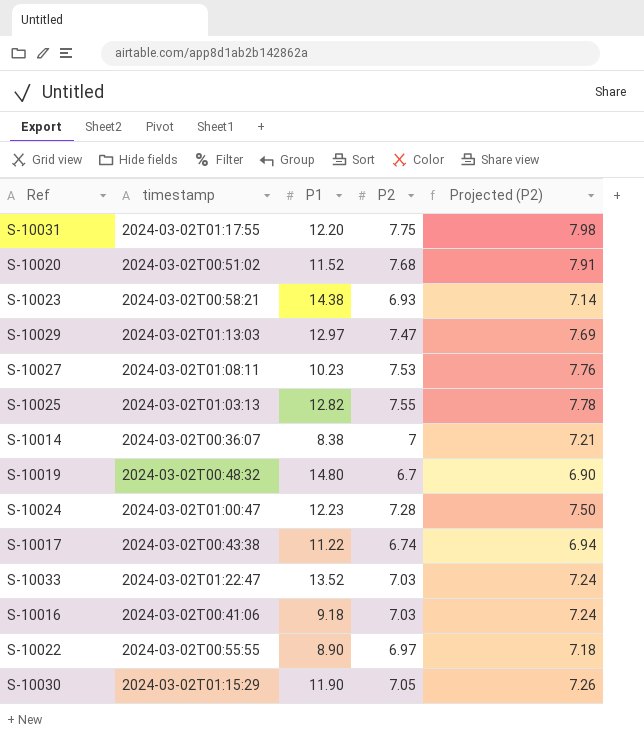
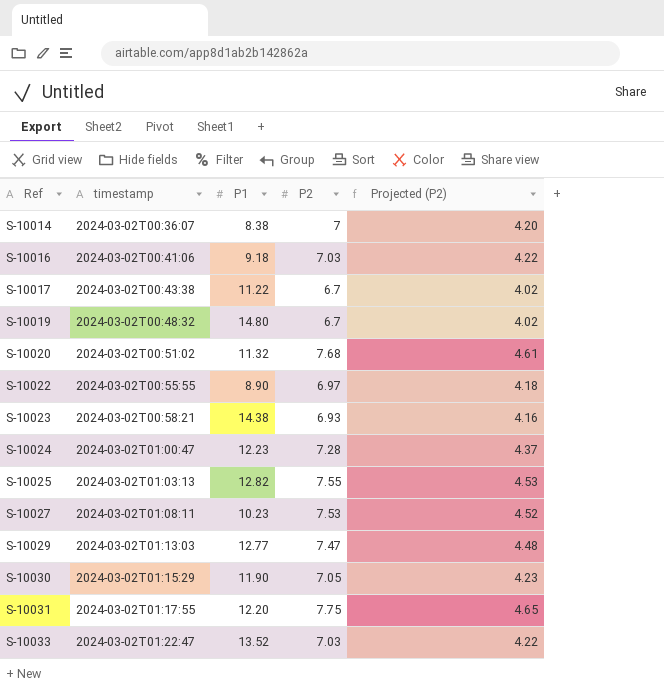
row order: none -> Ref ascending
column Projected (P2) | formula: [P2] * 1.03 -> [P2] * 0.6
S-10017 | P2: 6.74 -> 6.7
S-10020 | P1: 11.52 -> 11.32
S-10029 | P1: 12.97 -> 12.77

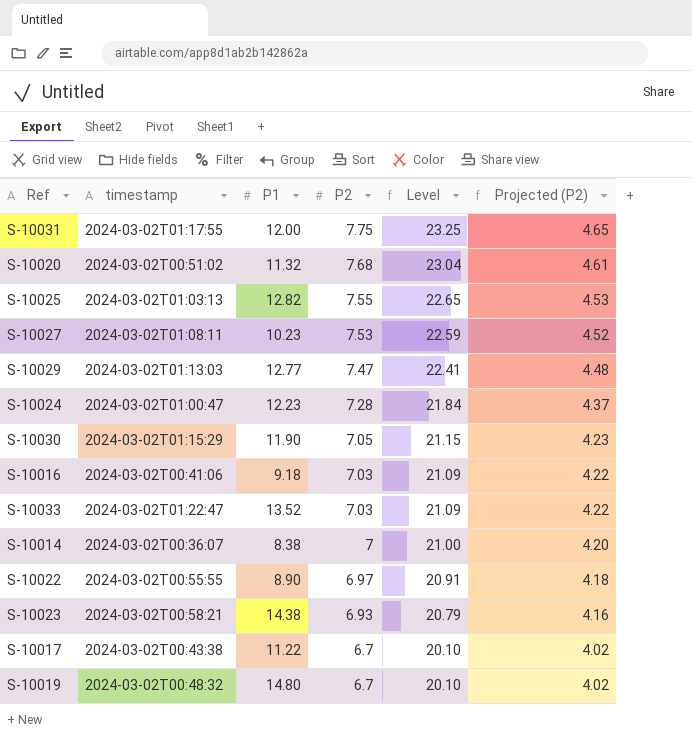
row order: Ref ascending -> P2 descending
column Level | formula: none -> [P2] * 3
S-10031 | P1: 12.20 -> 12.00

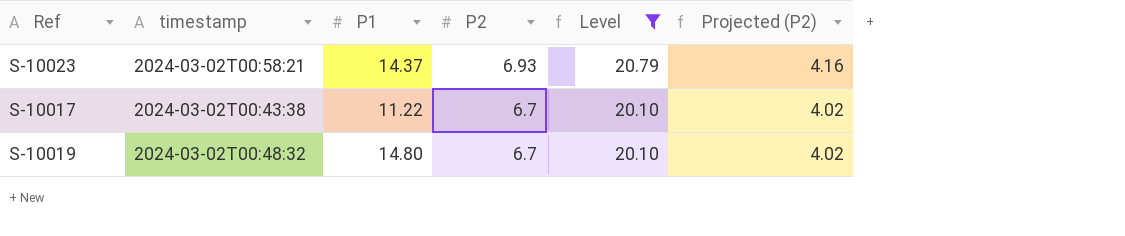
filter: none -> Level <= 20.79
S-10023 | P1: 14.38 -> 14.37

